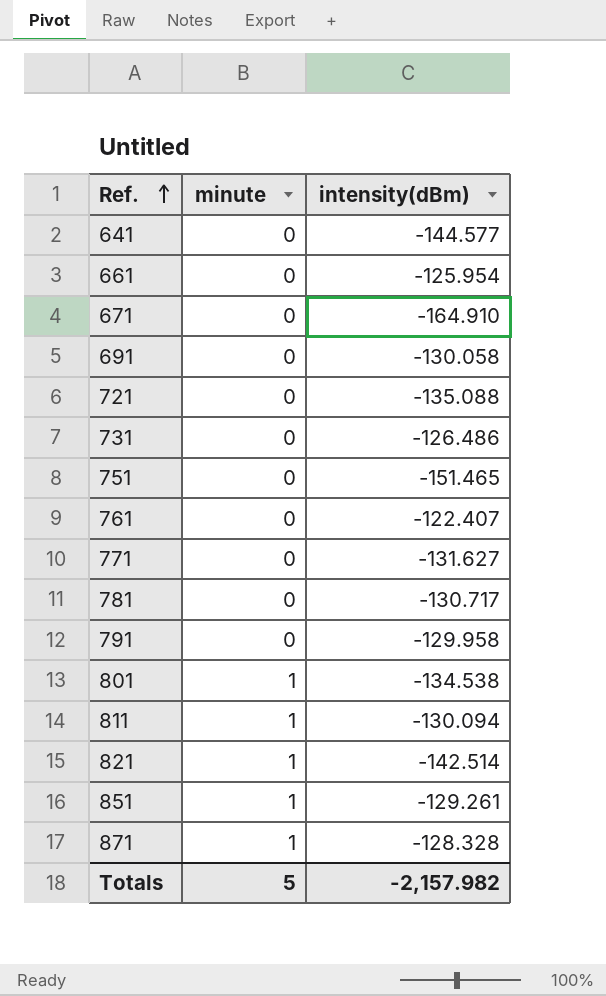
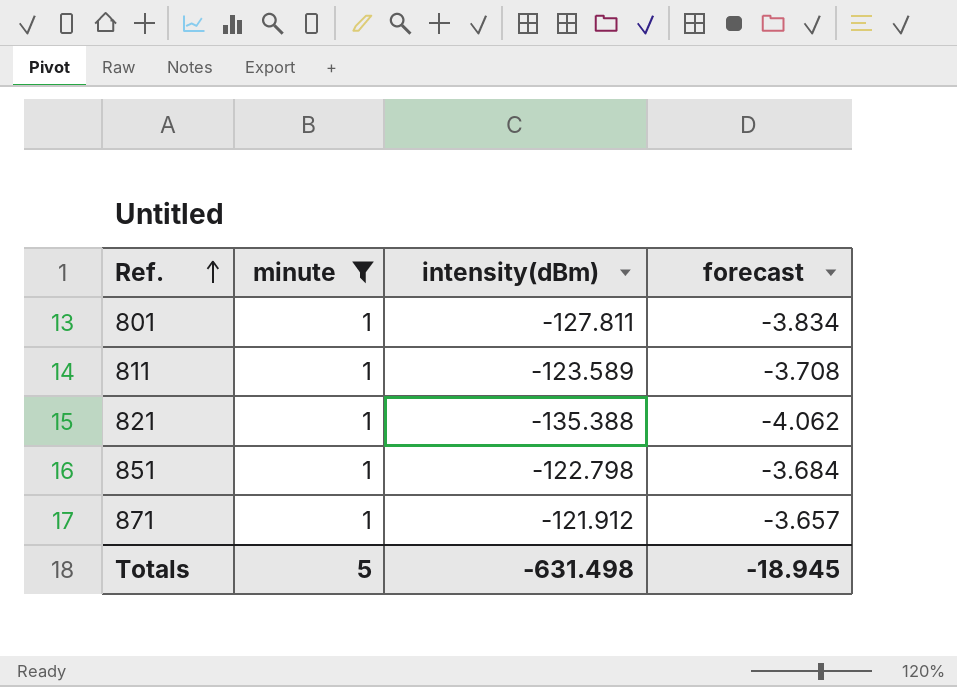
filter: none -> minute = 1
column forecast | formula: none -> [intensity(dBm)] * 0.03
801 | intensity(dBm): -134.538 -> -127.811
811 | intensity(dBm): -130.094 -> -123.589
821 | intensity(dBm): -142.514 -> -135.388
851 | intensity(dBm): -129.261 -> -122.798
871 | intensity(dBm): -128.328 -> -121.912
Totals | intensity(dBm): -2,157.982 -> -631.498

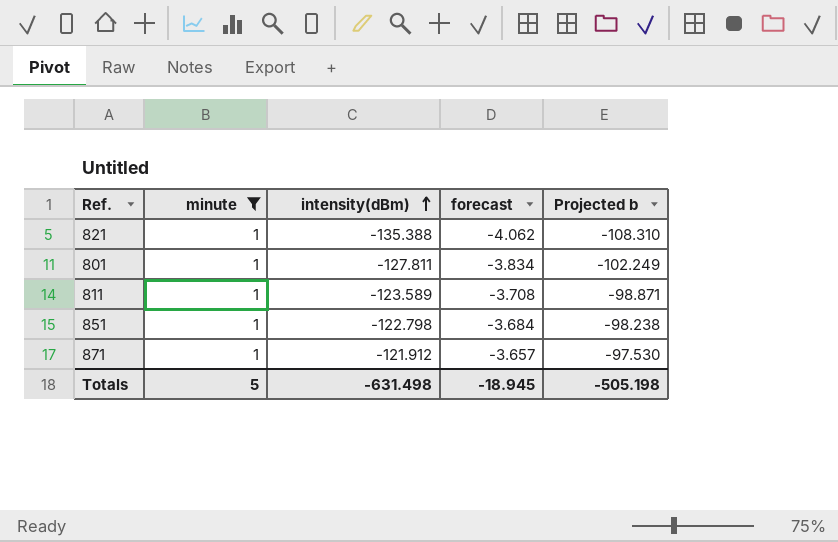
row order: Ref. ascending -> intensity(dBm) ascending
column Projected b | formula: none -> [intensity(dBm)] * 0.8

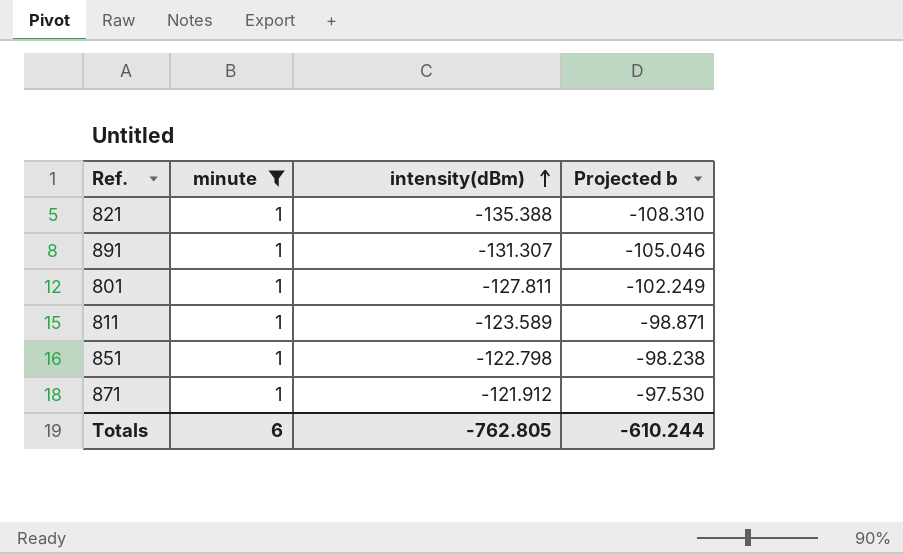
column forecast | formula: [intensity(dBm)] * 0.03 -> none
row 891: none -> 1 | -131.307 | -105.046
Totals | minute: 5 -> 6
Totals | intensity(dBm): -631.498 -> -762.805
Totals | Projected b: -505.198 -> -610.244

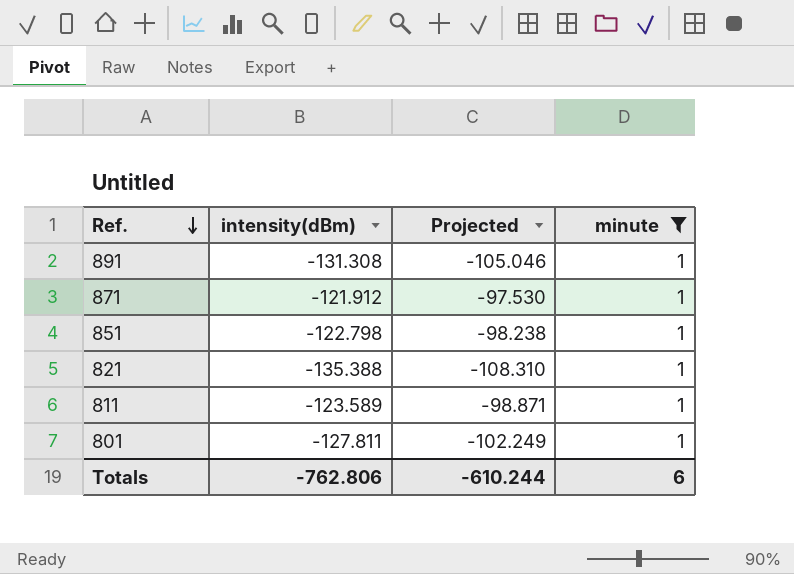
row order: intensity(dBm) ascending -> Ref. descending
column name: Projected b -> Projected
column minute | position: 2 -> 4
891 | intensity(dBm): -131.307 -> -131.308
Totals | intensity(dBm): -762.805 -> -762.806

